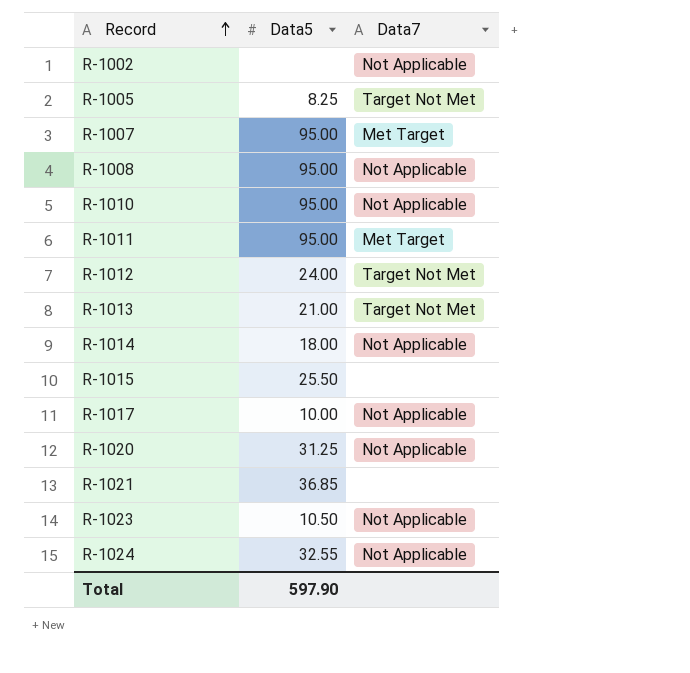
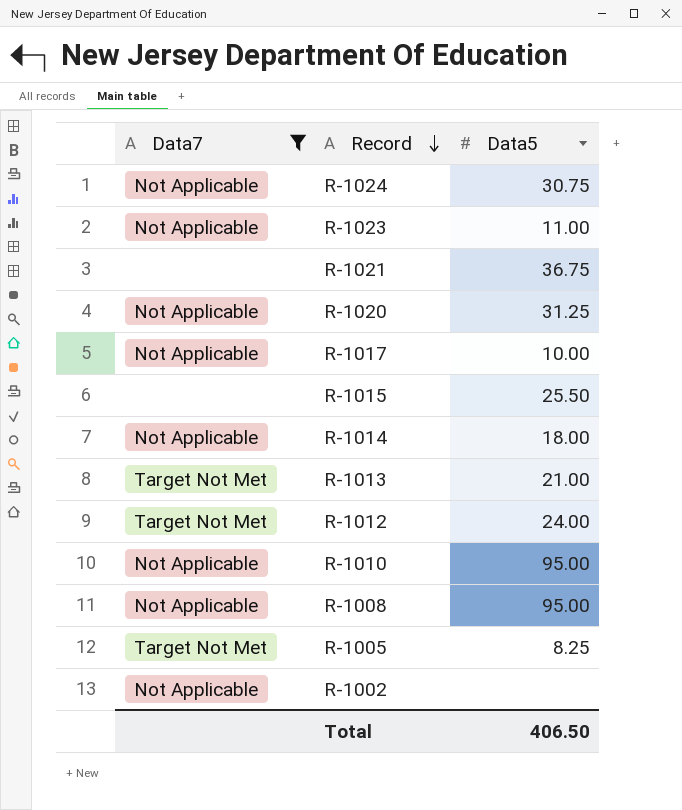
filter: none -> Data7 != Met Target
row order: Record ascending -> Record descending
column Data7 | position: 3 -> 1
R-1024 | Data5: 32.55 -> 30.75
R-1023 | Data5: 10.50 -> 11.00
R-1021 | Data5: 36.85 -> 36.75
Total | Data5: 597.90 -> 406.50

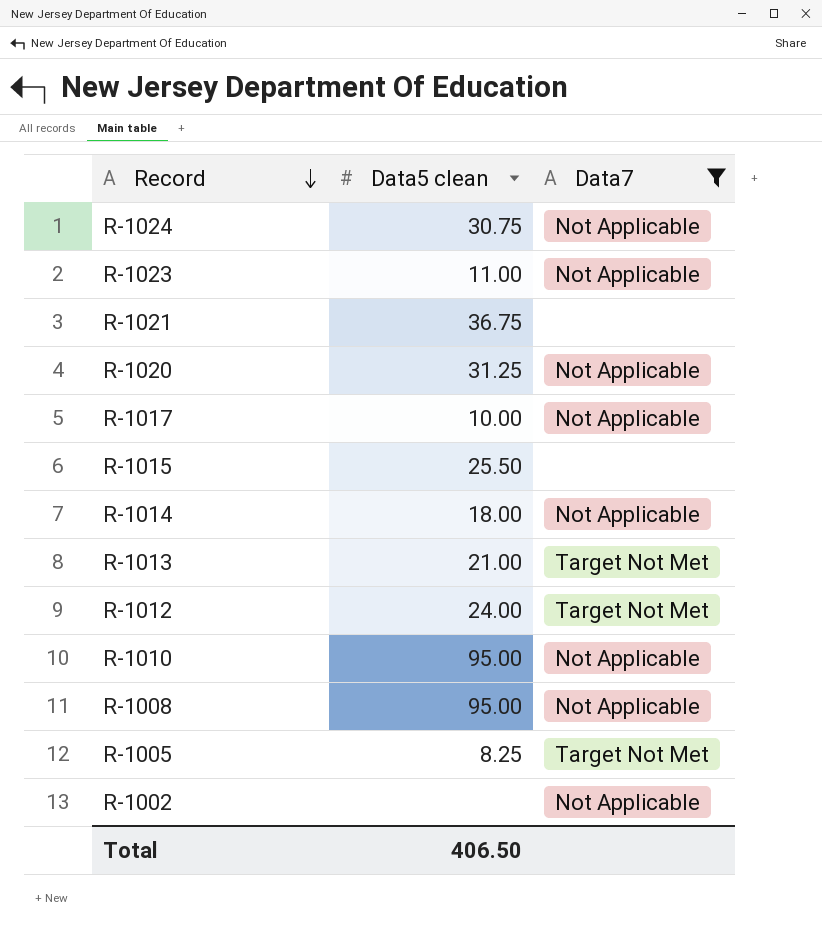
column name: Data5 -> Data5 clean
column Data7 | position: 1 -> 3

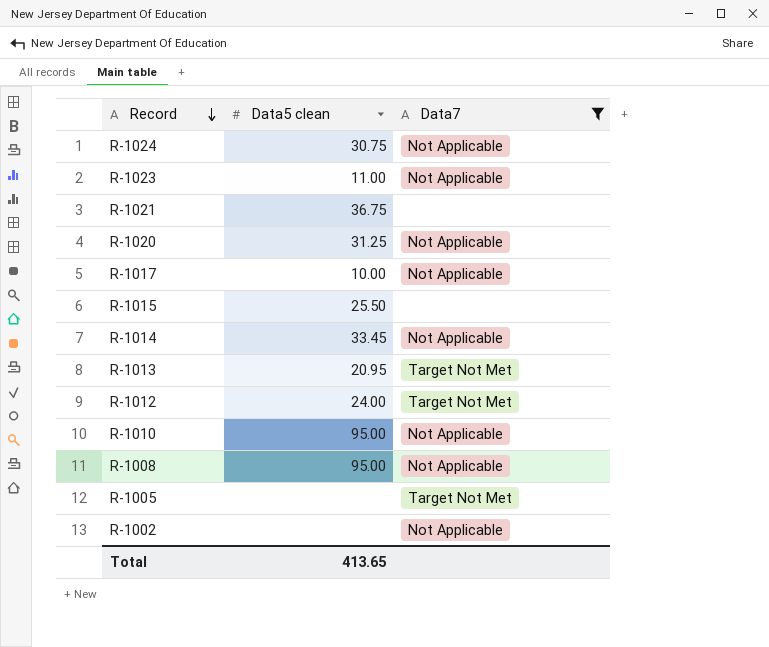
R-1014 | Data5 clean: 18.00 -> 33.45
R-1013 | Data5 clean: 21.00 -> 20.95
R-1005 | Data5 clean: 8.25 -> none
Total | Data5 clean: 406.50 -> 413.65

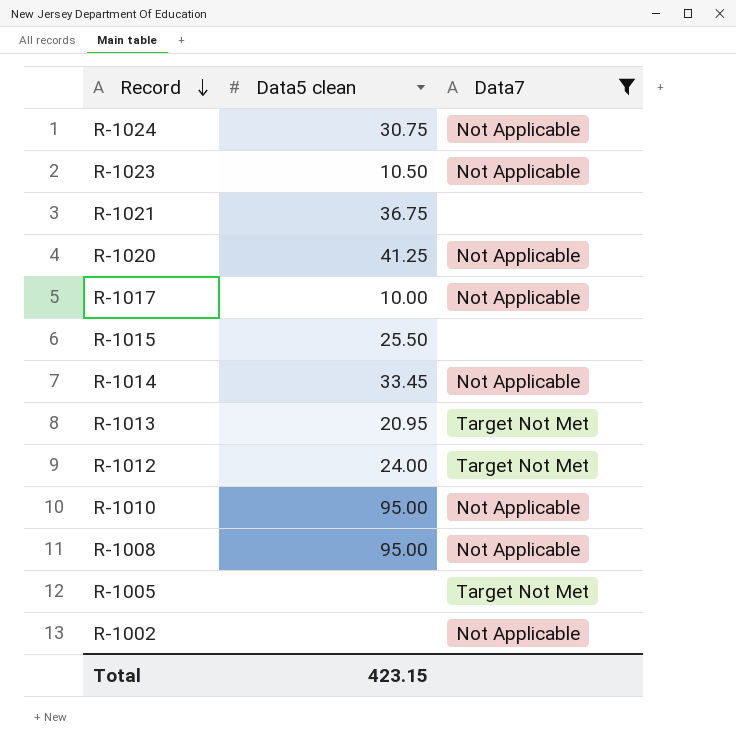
R-1023 | Data5 clean: 11.00 -> 10.50
R-1020 | Data5 clean: 31.25 -> 41.25
Total | Data5 clean: 413.65 -> 423.15

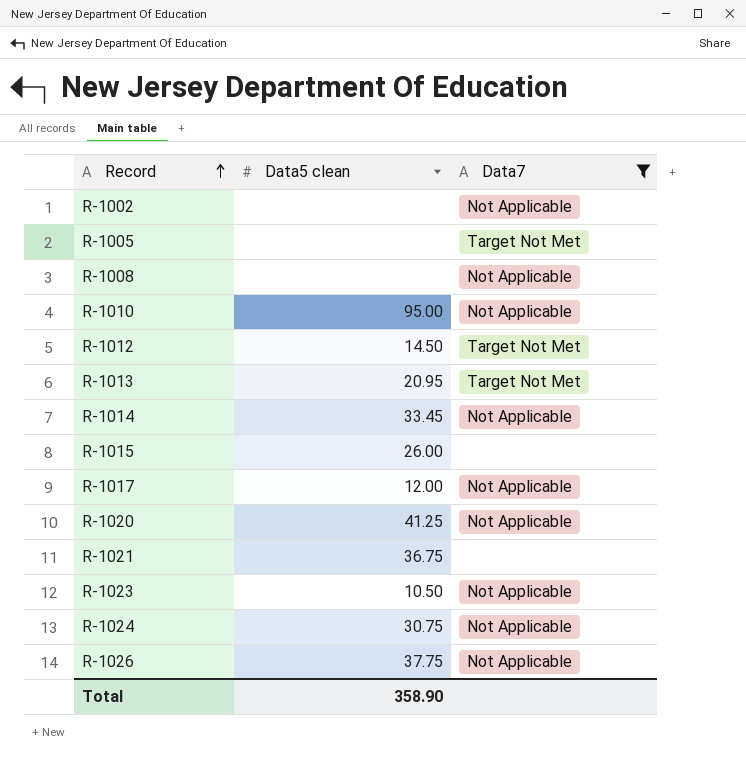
row order: Record descending -> Record ascending
R-1008 | Data5 clean: 95.00 -> none
R-1012 | Data5 clean: 24.00 -> 14.50
R-1015 | Data5 clean: 25.50 -> 26.00
R-1017 | Data5 clean: 10.00 -> 12.00
row R-1026: none -> 37.75 | Not Applicable
Total | Data5 clean: 423.15 -> 358.90

